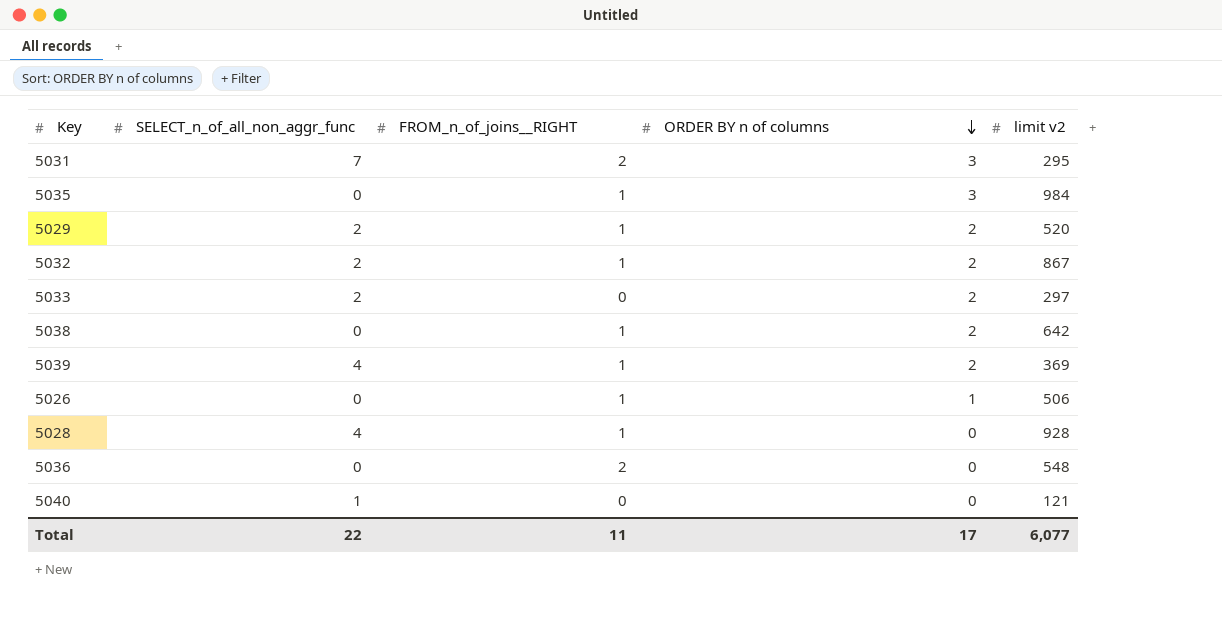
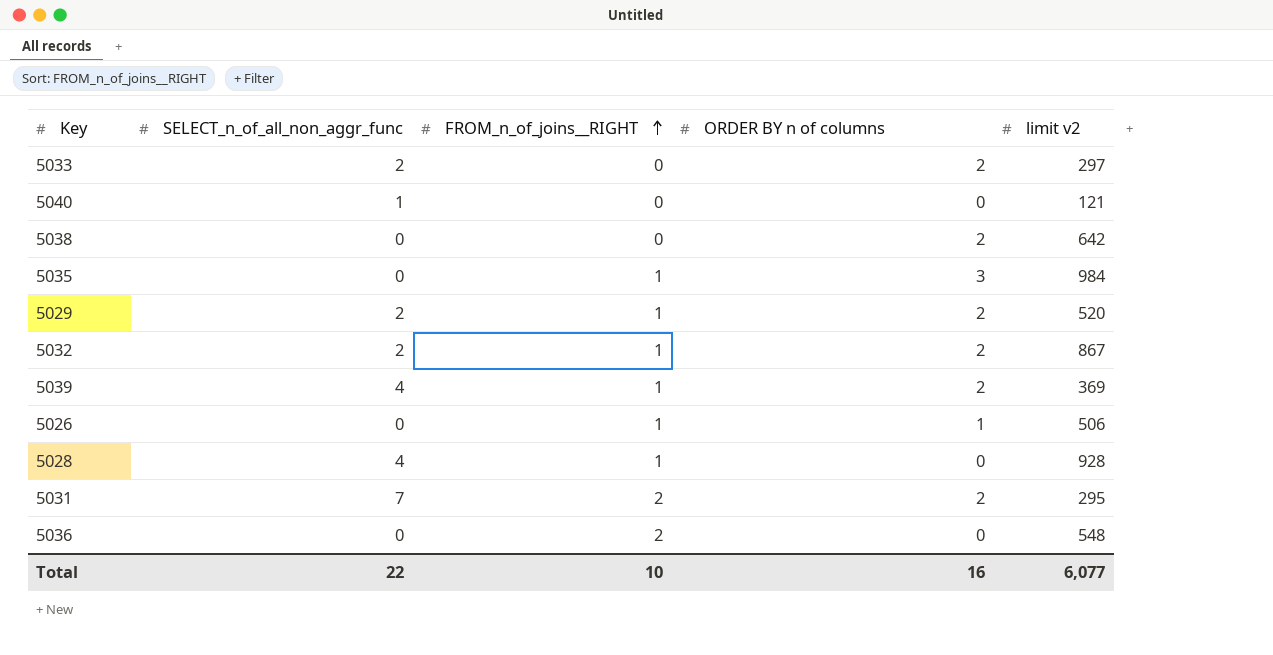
row order: ORDER BY n of columns descending -> FROM_n_of_joins__RIGHT ascending
5038 | FROM_n_of_joins__RIGHT: 1 -> 0
5031 | ORDER BY n of columns: 3 -> 2
Total | FROM_n_of_joins__RIGHT: 11 -> 10
Total | ORDER BY n of columns: 17 -> 16

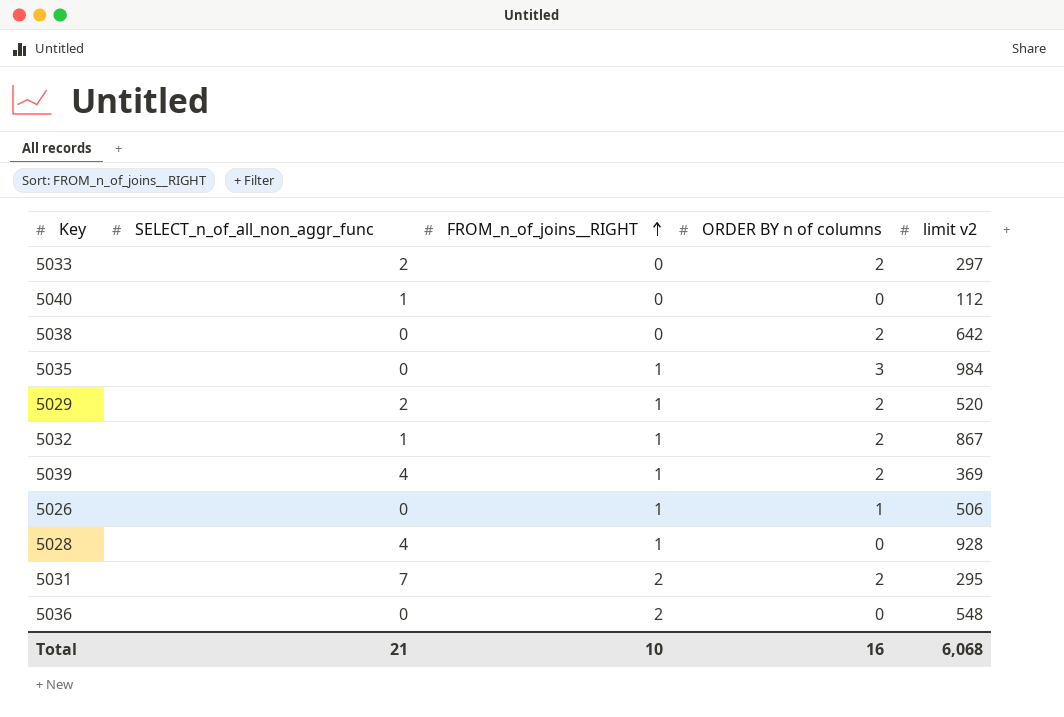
5040 | limit v2: 121 -> 112
5032 | SELECT_n_of_all_non_aggr_func: 2 -> 1
Total | SELECT_n_of_all_non_aggr_func: 22 -> 21
Total | limit v2: 6,077 -> 6,068

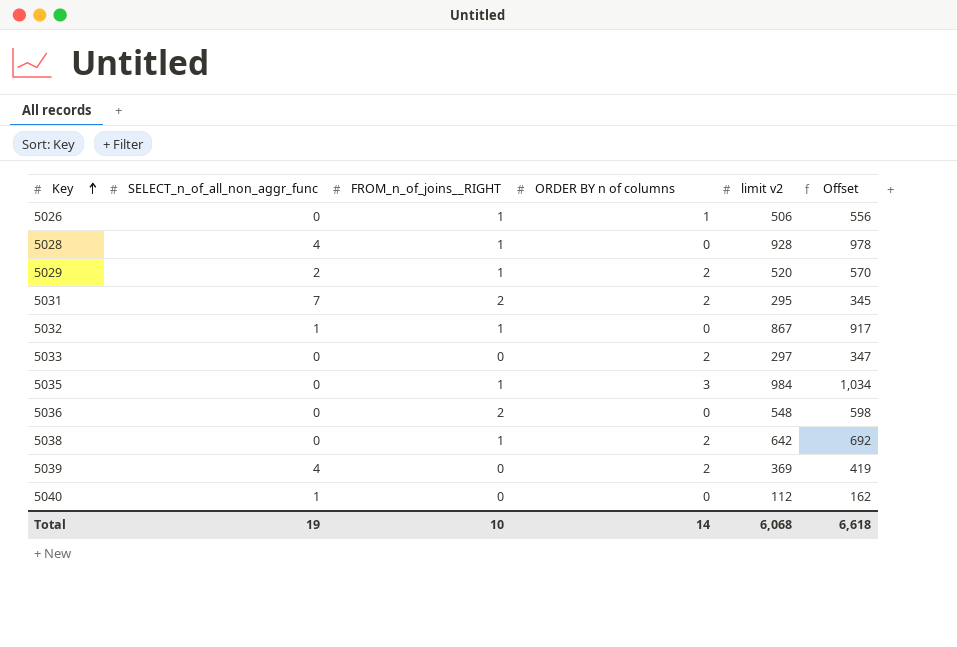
row order: FROM_n_of_joins__RIGHT ascending -> Key ascending
column Offset | formula: none -> [limit v2] + 50
5032 | ORDER BY n of columns: 2 -> 0
5033 | SELECT_n_of_all_non_aggr_func: 2 -> 0
5038 | FROM_n_of_joins__RIGHT: 0 -> 1
5039 | FROM_n_of_joins__RIGHT: 1 -> 0
Total | SELECT_n_of_all_non_aggr_func: 21 -> 19
Total | ORDER BY n of columns: 16 -> 14

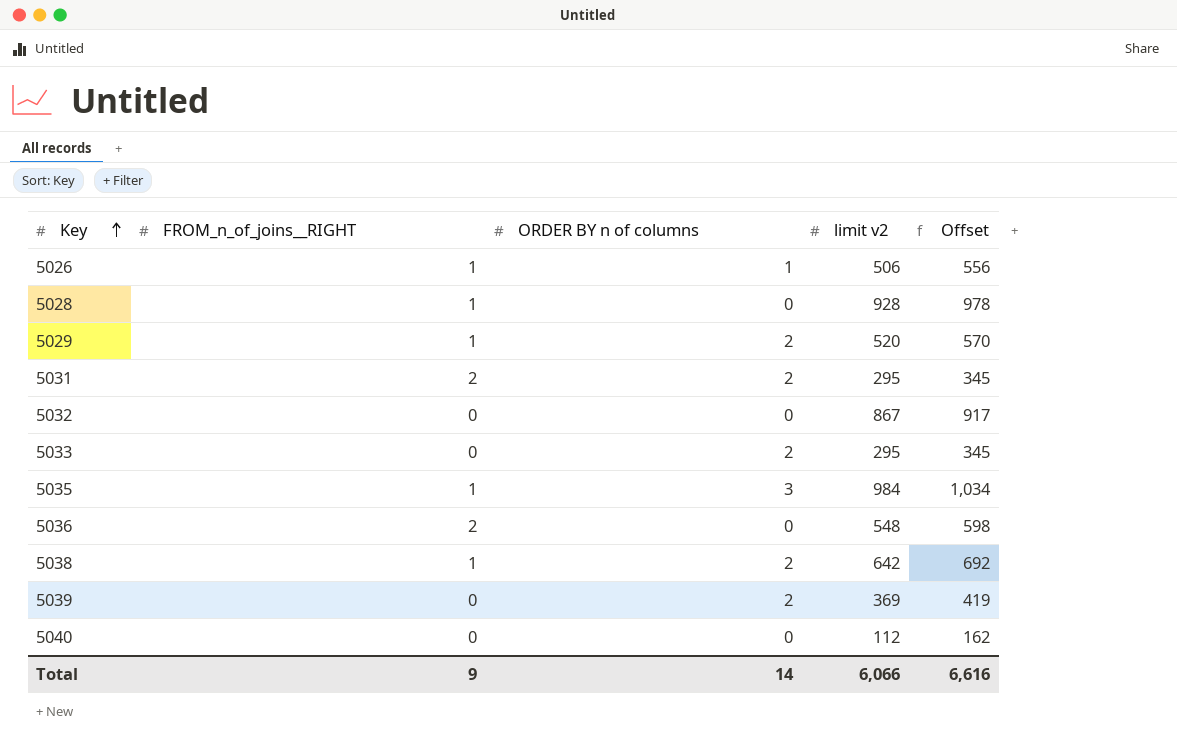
column SELECT_n_of_all_non_aggr_func | position: 2 -> none
5032 | FROM_n_of_joins__RIGHT: 1 -> 0
5033 | limit v2: 297 -> 295
5033 | Offset: 347 -> 345
Total | FROM_n_of_joins__RIGHT: 10 -> 9
Total | limit v2: 6,068 -> 6,066
Total | Offset: 6,618 -> 6,616

